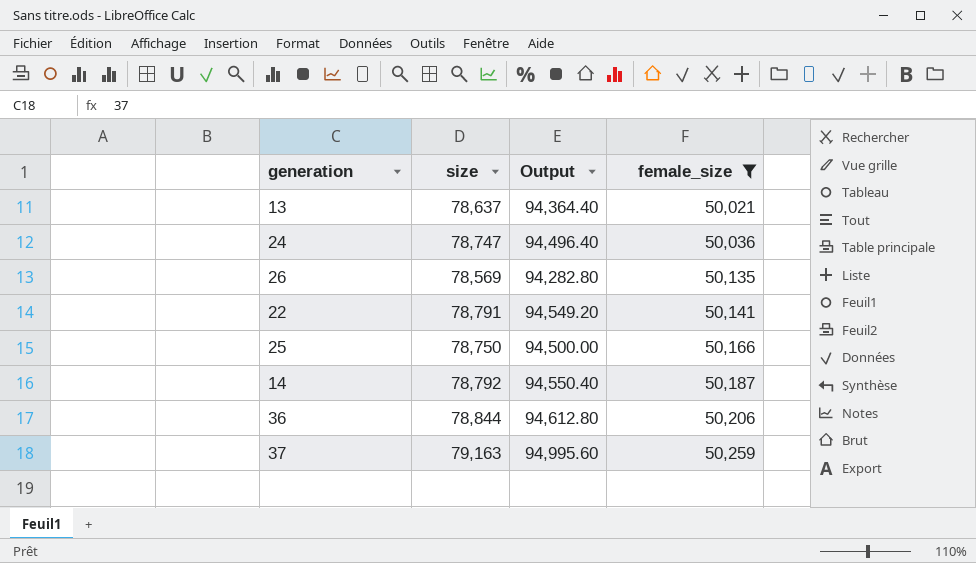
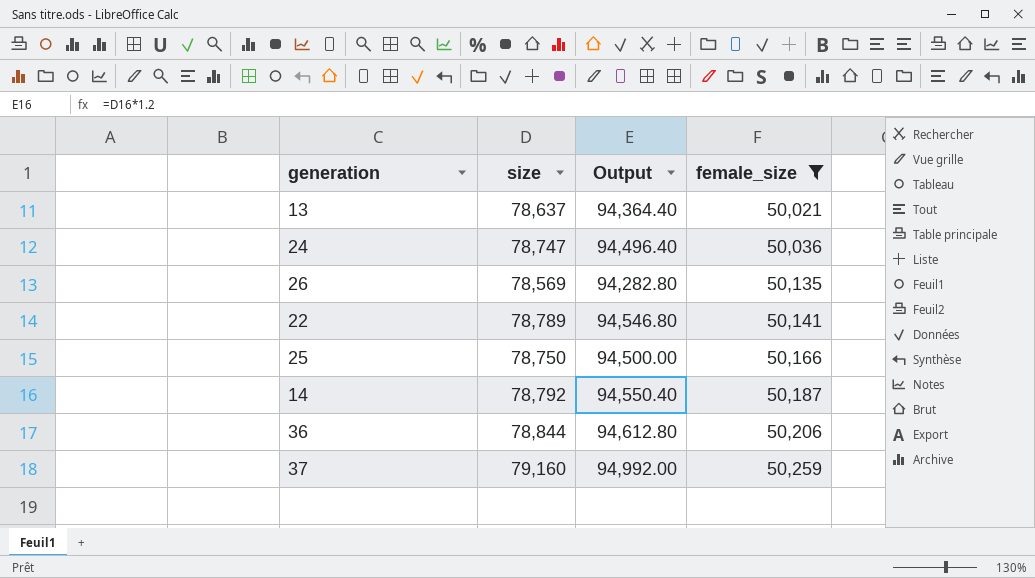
22 | size: 78,791 -> 78,789
22 | Output: 94,549.20 -> 94,546.80
37 | size: 79,163 -> 79,160
37 | Output: 94,995.60 -> 94,992.00

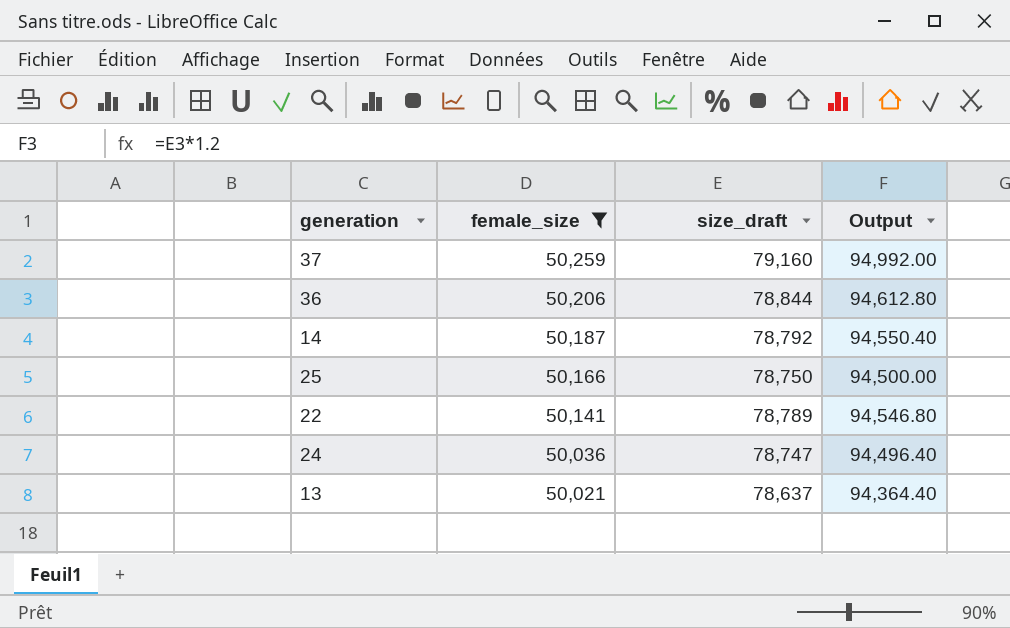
row order: female_size ascending -> female_size descending
column female_size | position: 4 -> 2
column name: size -> size_draft
row 26: 78,569 | 94,282.80 | 50,135 -> none

